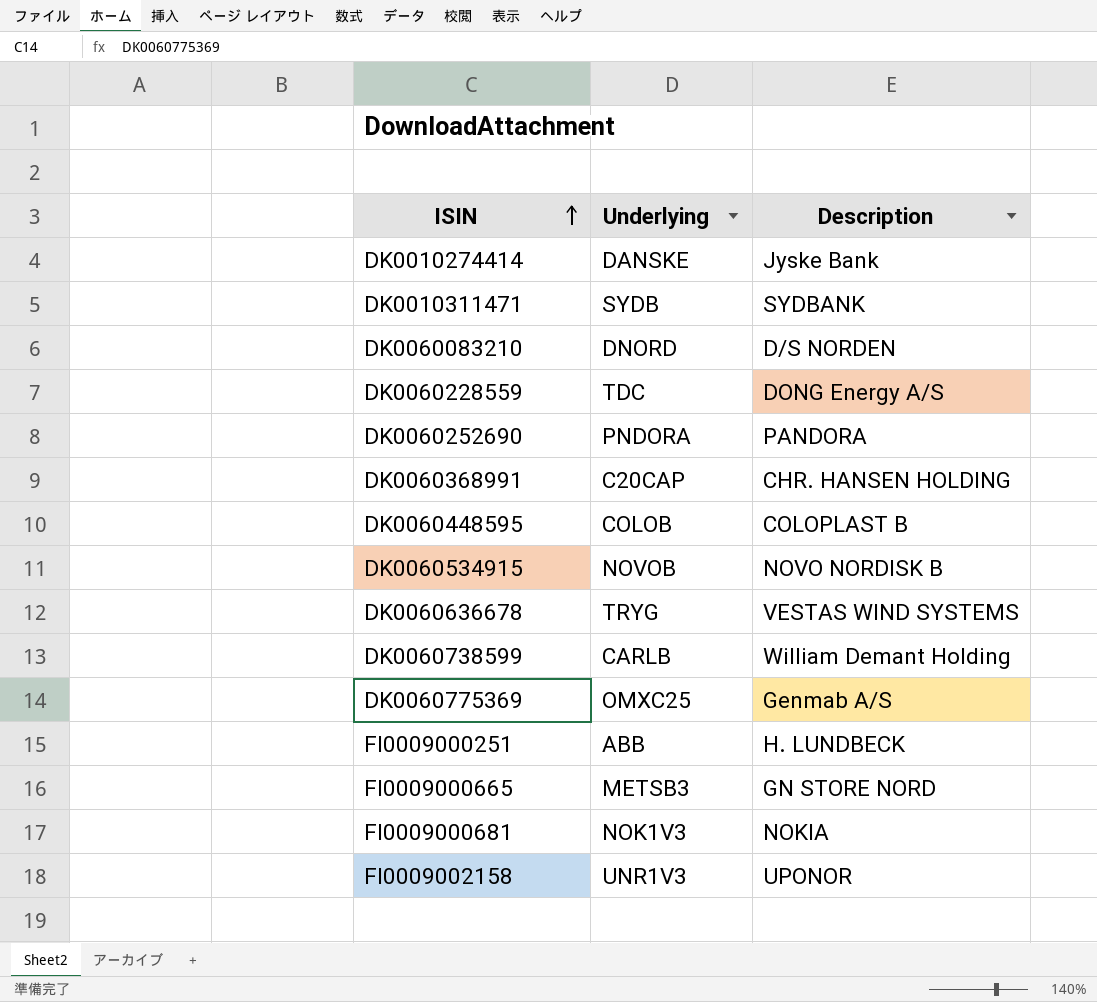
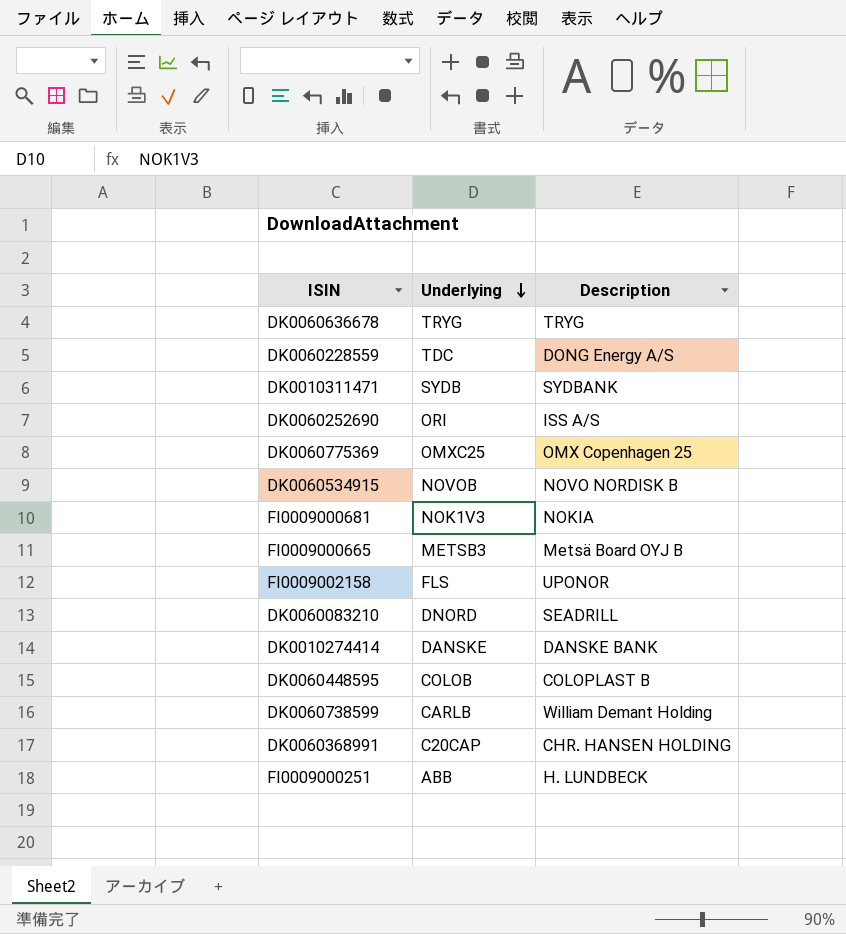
row order: ISIN ascending -> Underlying descending
DK0060636678 | Description: VESTAS WIND SYSTEMS -> TRYG
DK0060252690 | Underlying: PNDORA -> ORI
DK0060252690 | Description: PANDORA -> ISS A/S
DK0060775369 | Description: Genmab A/S -> OMX Copenhagen 25
FI0009000665 | Description: GN STORE NORD -> Metsä Board OYJ B
FI0009002158 | Underlying: UNR1V3 -> FLS
DK0060083210 | Description: D/S NORDEN -> SEADRILL
DK0010274414 | Description: Jyske Bank -> DANSKE BANK

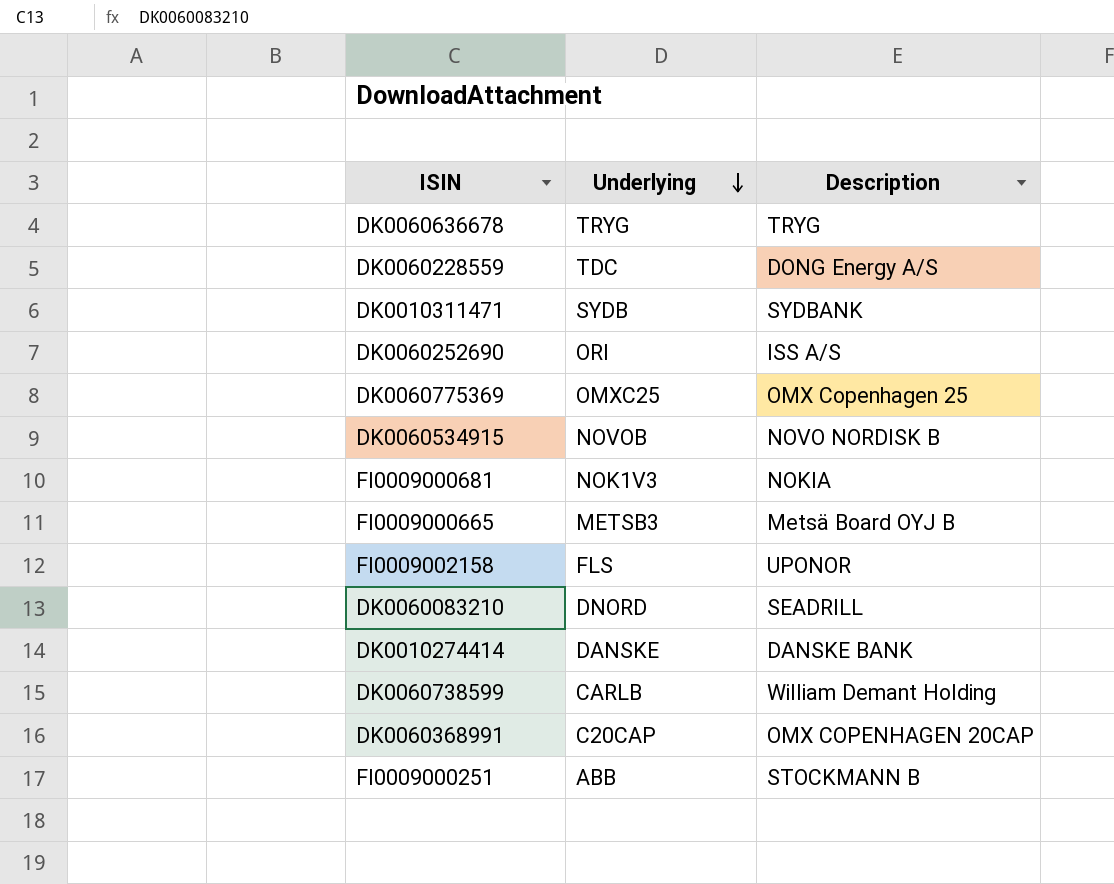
row DK0060448595: COLOB | COLOPLAST B -> none
DK0060368991 | Description: CHR. HANSEN HOLDING -> OMX COPENHAGEN 20CAP
FI0009000251 | Description: H. LUNDBECK -> STOCKMANN B

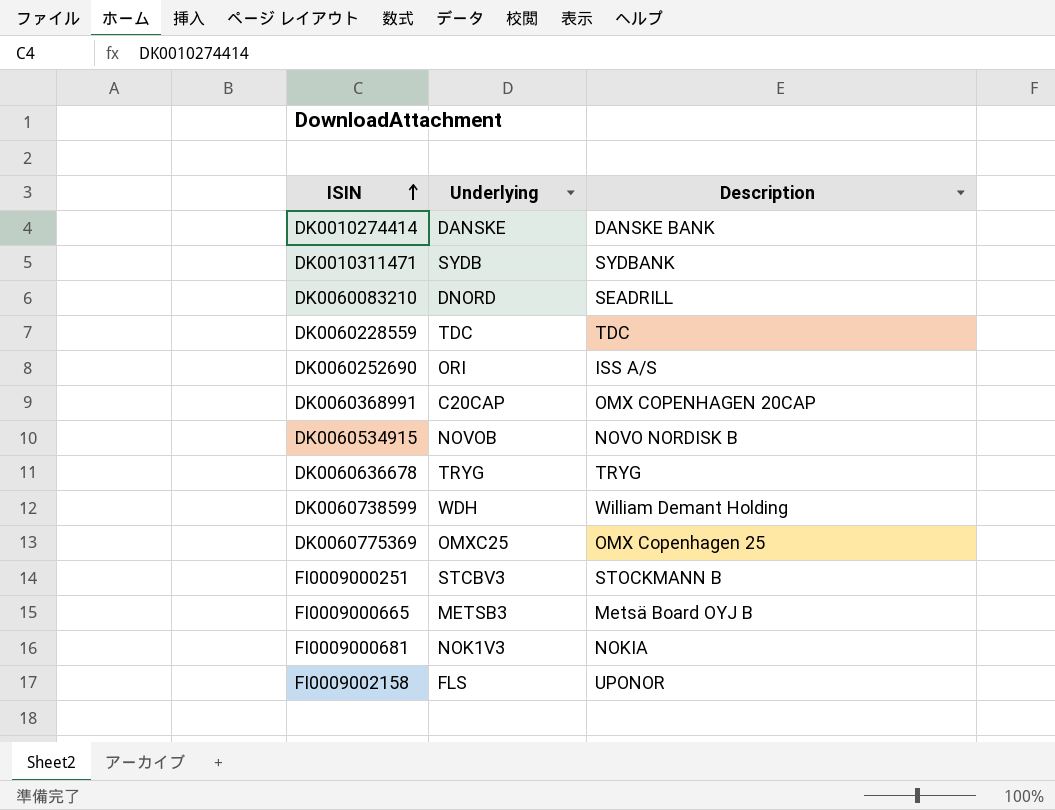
row order: Underlying descending -> ISIN ascending
DK0060228559 | Description: DONG Energy A/S -> TDC
DK0060738599 | Underlying: CARLB -> WDH
FI0009000251 | Underlying: ABB -> STCBV3

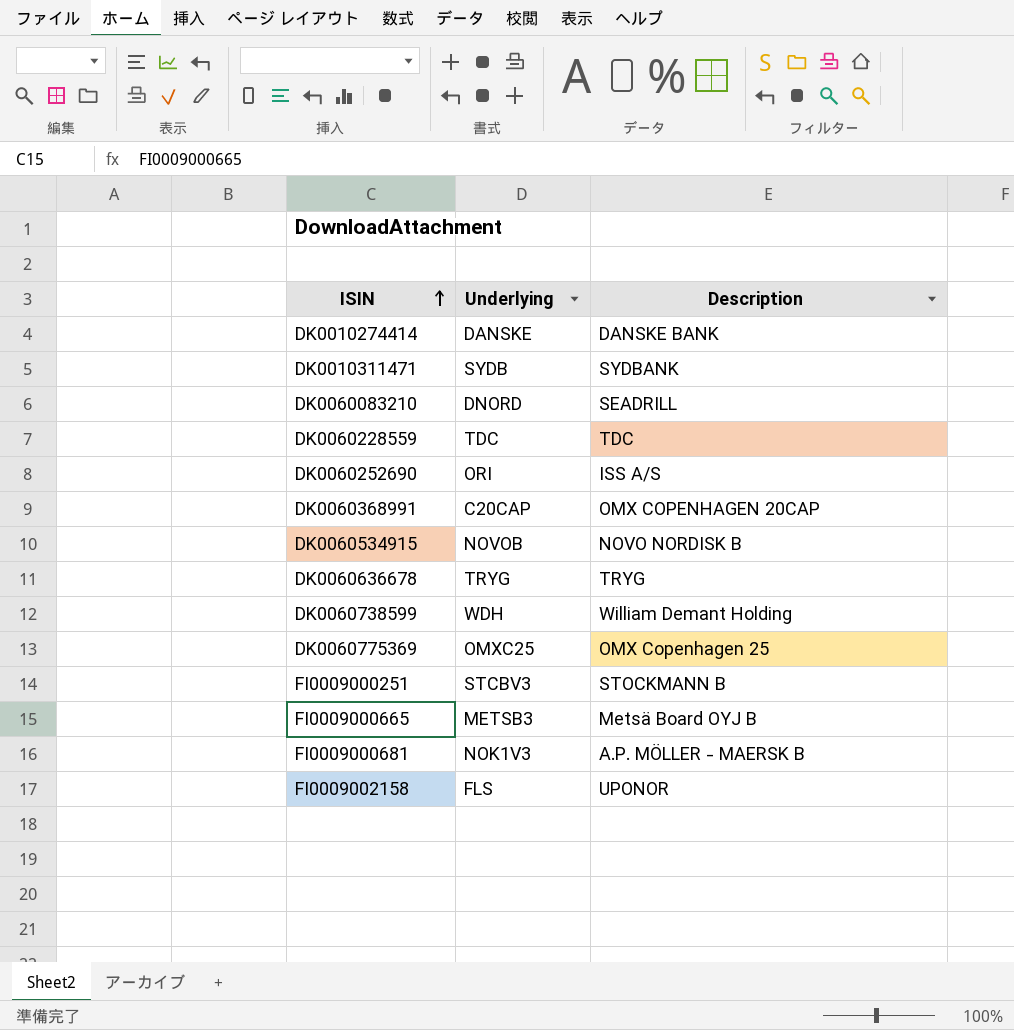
FI0009000681 | Description: NOKIA -> A.P. MÖLLER - MAERSK B

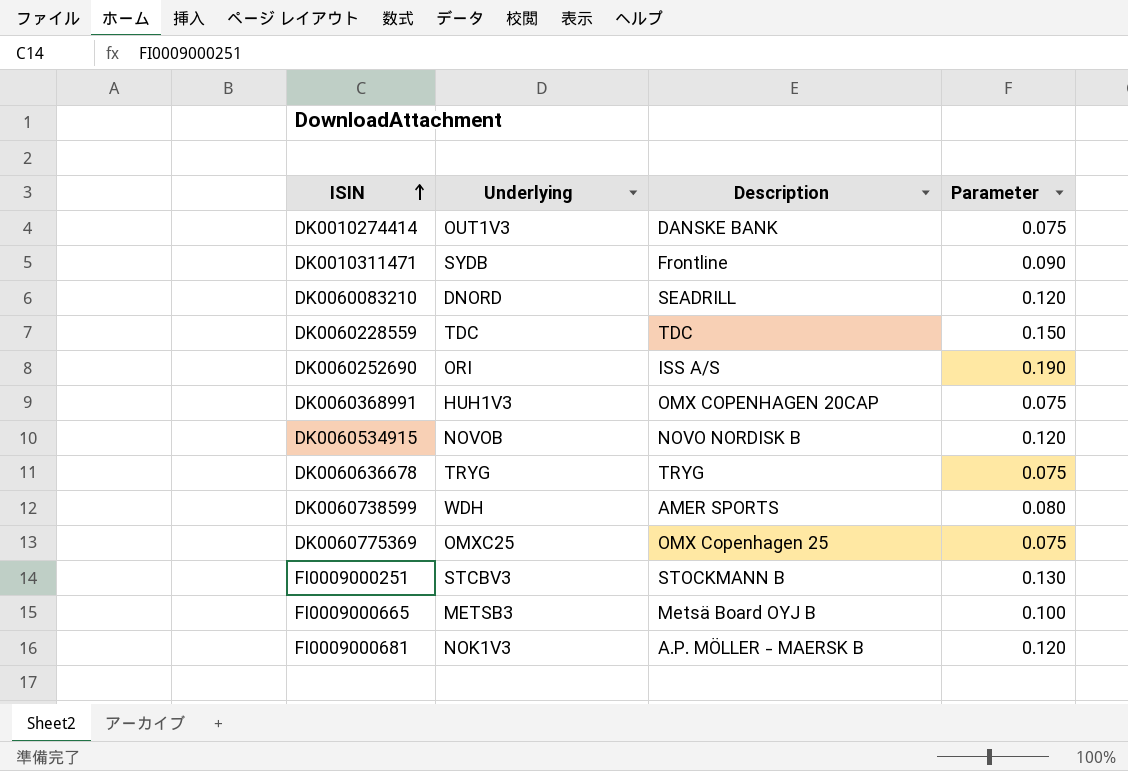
column Parameter | position: none -> 4
row FI0009002158: FLS | UPONOR -> none
DK0010274414 | Underlying: DANSKE -> OUT1V3
DK0010311471 | Description: SYDBANK -> Frontline
DK0060368991 | Underlying: C20CAP -> HUH1V3
DK0060738599 | Description: William Demant Holding -> AMER SPORTS

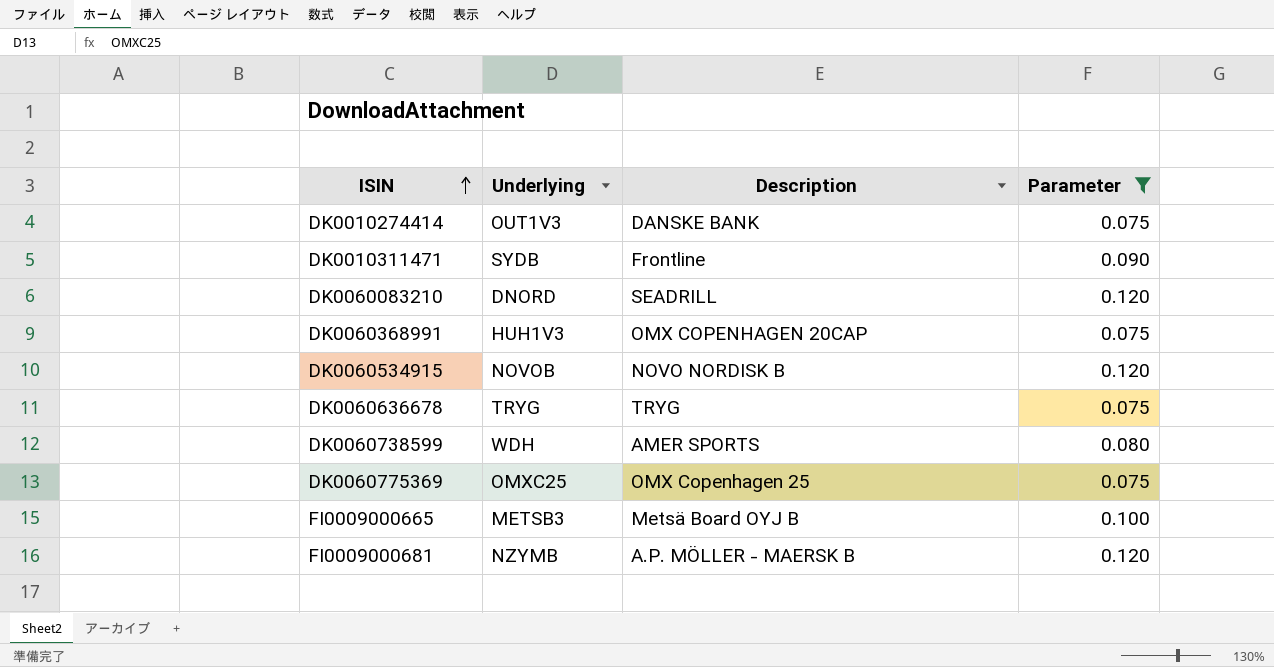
filter: none -> Parameter <= 0.120
FI0009000681 | Underlying: NOK1V3 -> NZYMB

